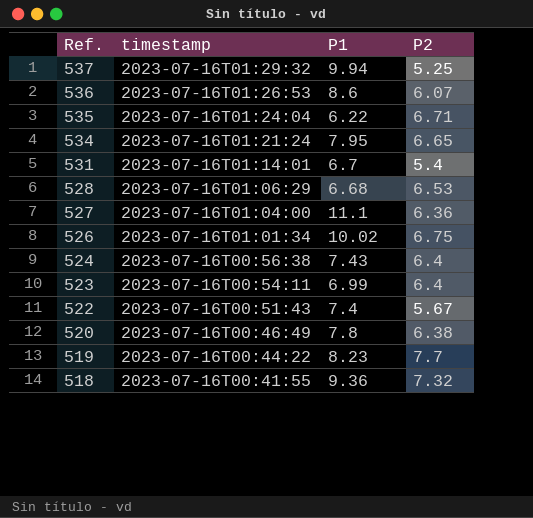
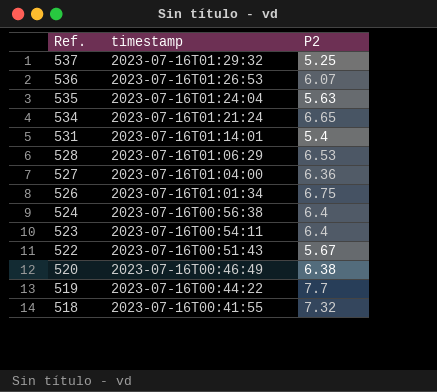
column P1 | position: 3 -> none
535 | P2: 6.71 -> 5.63

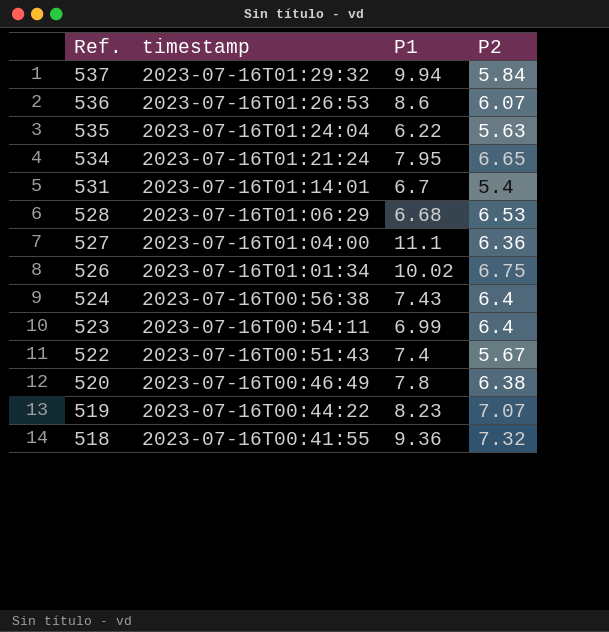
column P1 | position: none -> 3
537 | P2: 5.25 -> 5.84
519 | P2: 7.7 -> 7.07

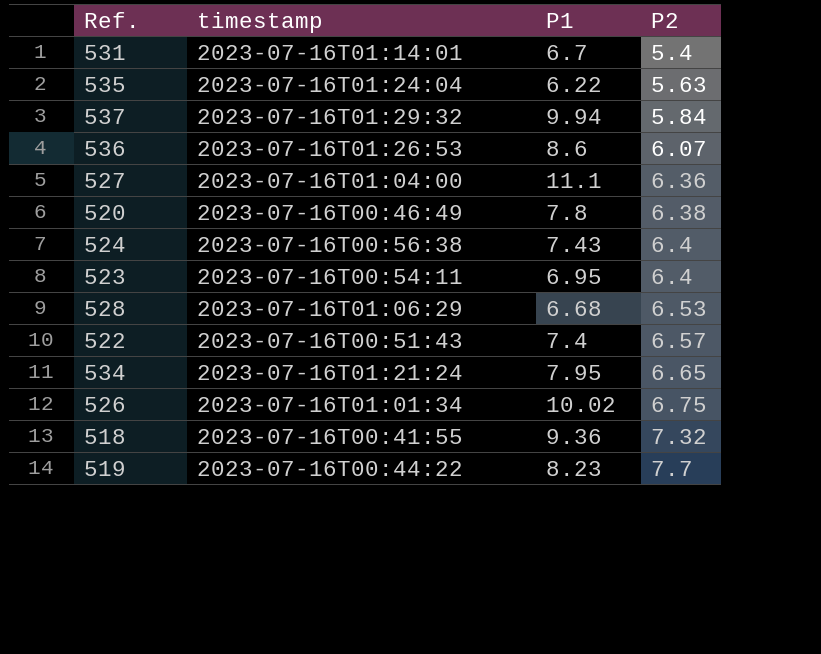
row order: Ref. descending -> P2 ascending
523 | P1: 6.99 -> 6.95
522 | P2: 5.67 -> 6.57
519 | P2: 7.07 -> 7.7

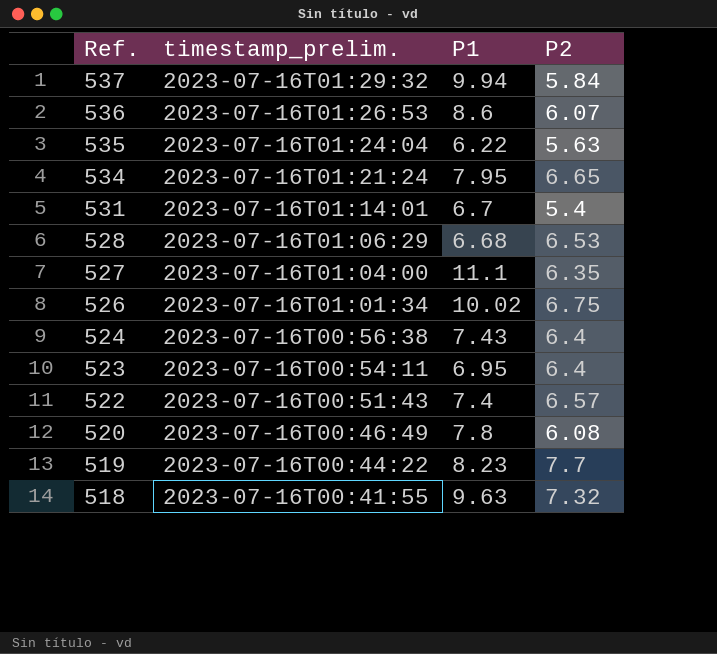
row order: P2 ascending -> Ref. descending
column name: timestamp -> timestamp_prelim.
527 | P2: 6.36 -> 6.35
520 | P2: 6.38 -> 6.08
518 | P1: 9.36 -> 9.63

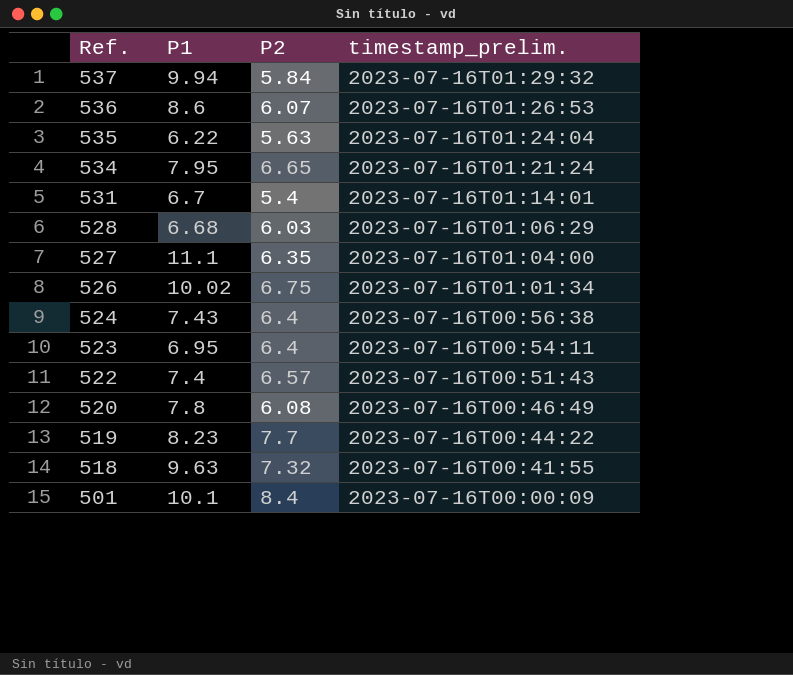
column timestamp_prelim. | position: 2 -> 4
528 | P2: 6.53 -> 6.03
row 501: none -> 10.1 | 8.4 | 2023-07-16T00:00:09

